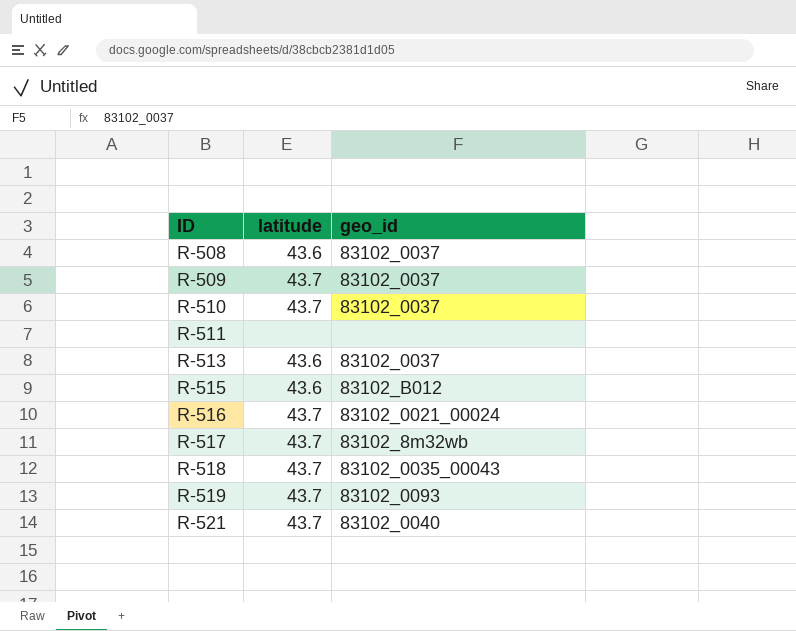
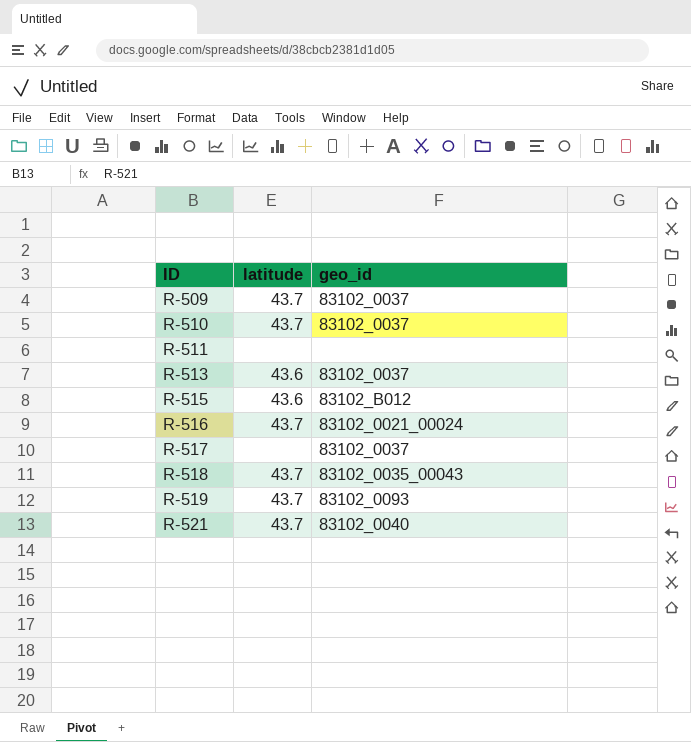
row R-508: 43.6 | 83102_0037 -> none
R-517 | latitude: 43.7 -> none
R-517 | geo_id: 83102_8m32wb -> 83102_0037

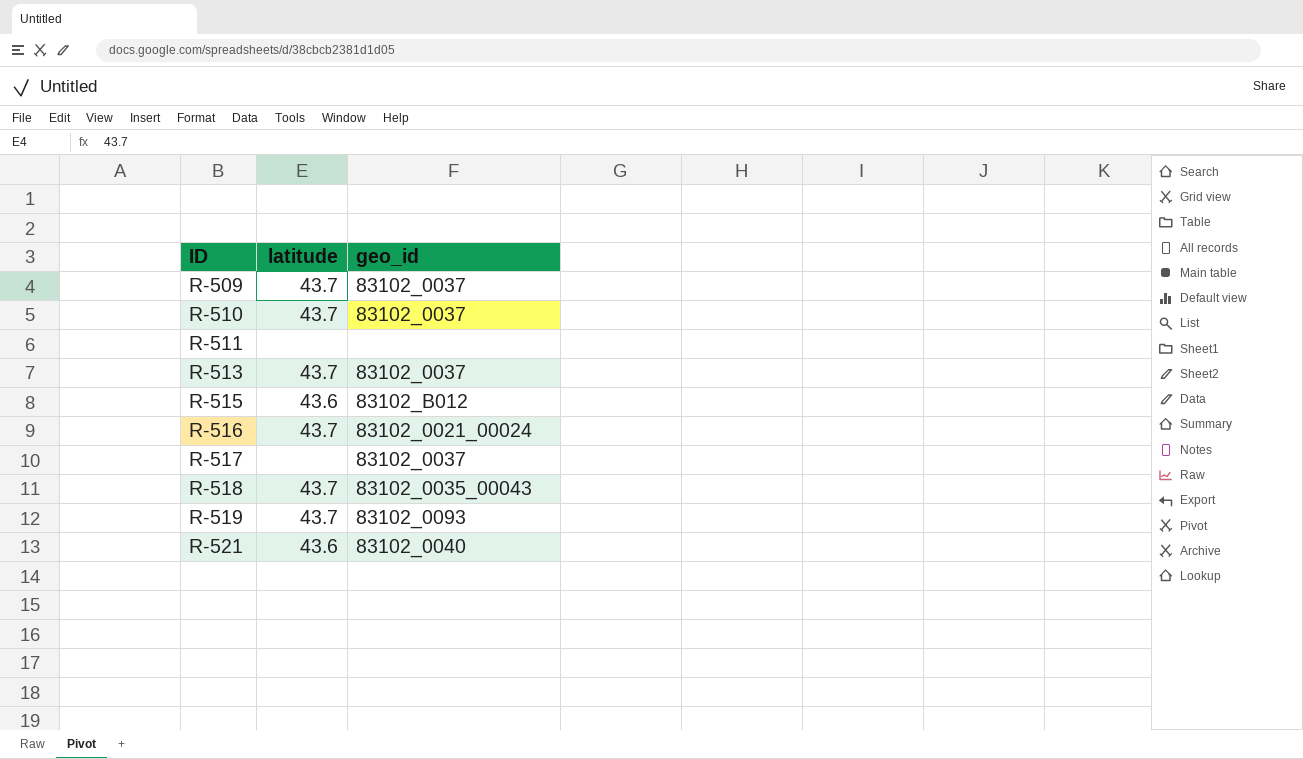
R-513 | latitude: 43.6 -> 43.7
R-521 | latitude: 43.7 -> 43.6

